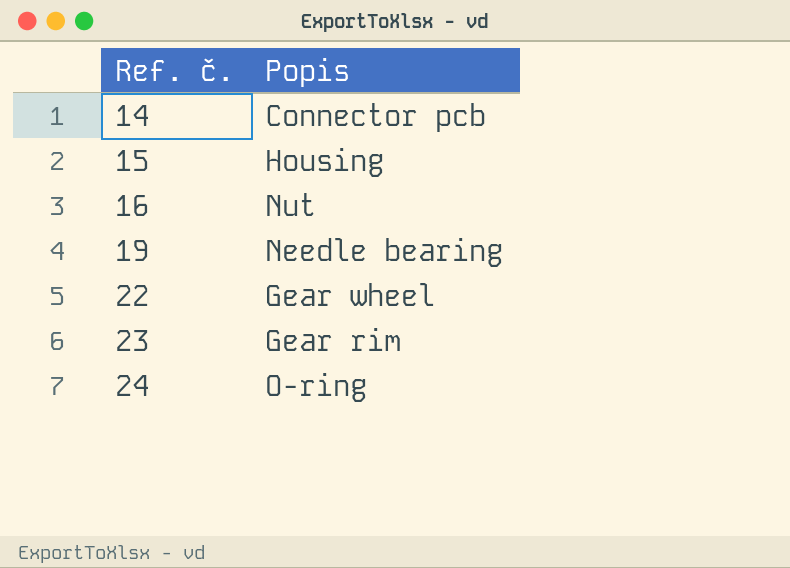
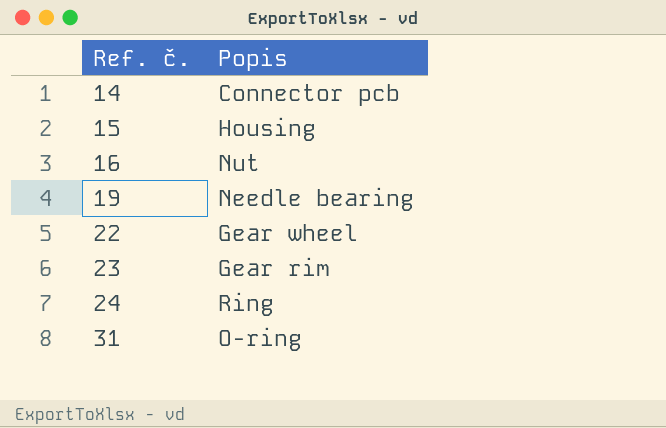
24 | Popis: O-ring -> Ring
row 31: none -> O-ring

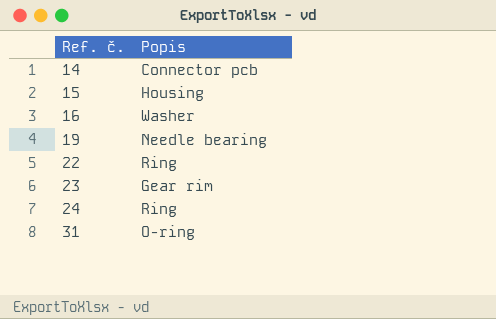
16 | Popis: Nut -> Washer
22 | Popis: Gear wheel -> Ring

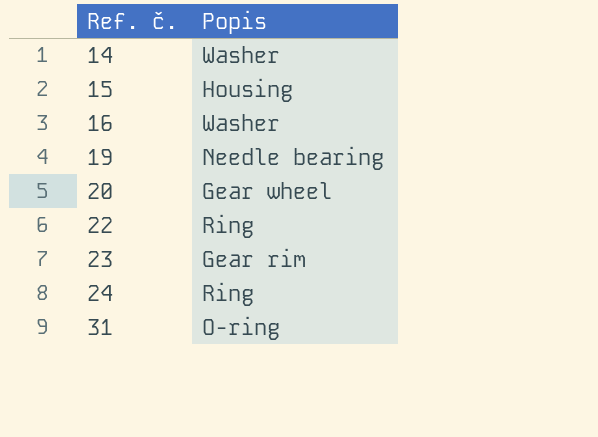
14 | Popis: Connector pcb -> Washer
row 20: none -> Gear wheel

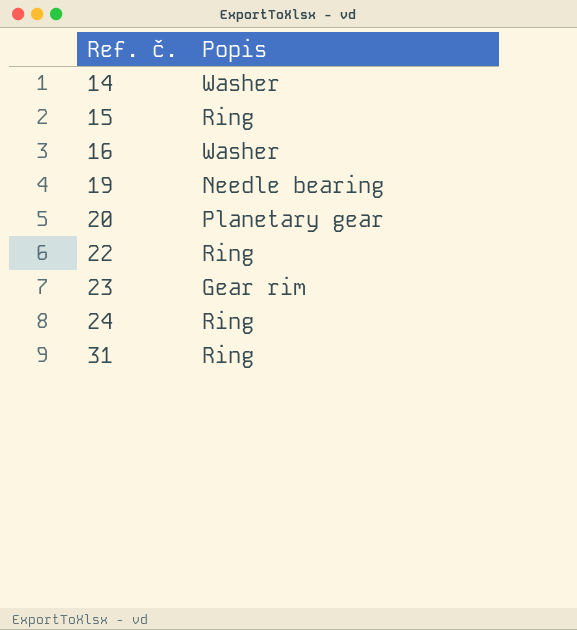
15 | Popis: Housing -> Ring
20 | Popis: Gear wheel -> Planetary gear
31 | Popis: O-ring -> Ring

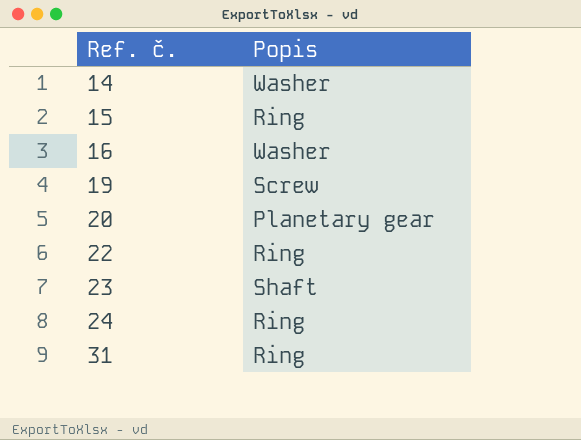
19 | Popis: Needle bearing -> Screw
23 | Popis: Gear rim -> Shaft

